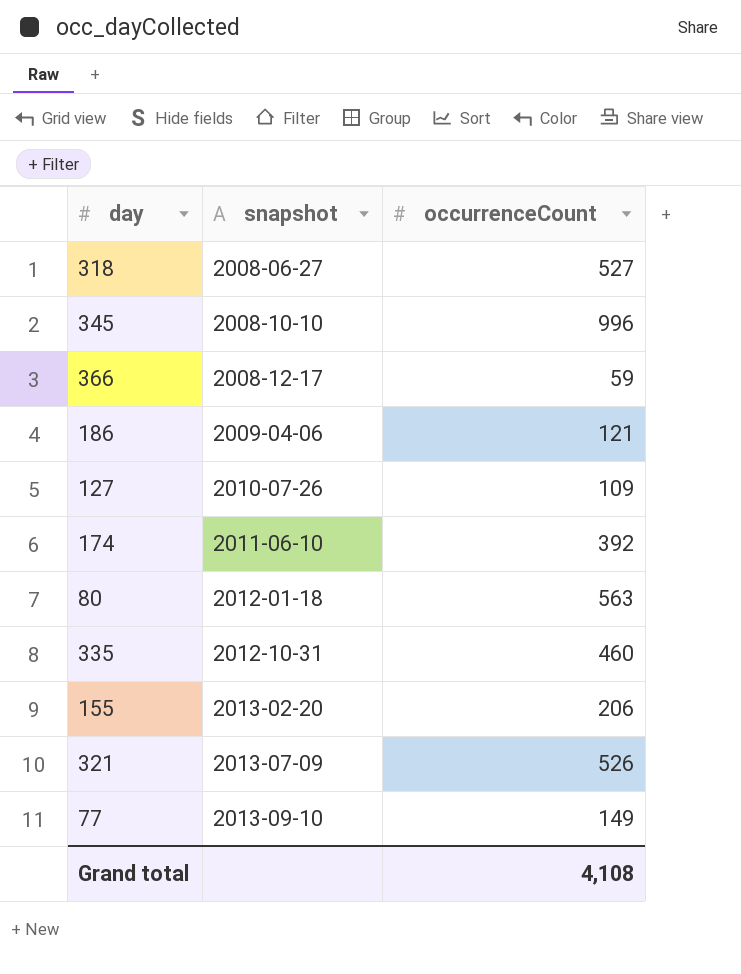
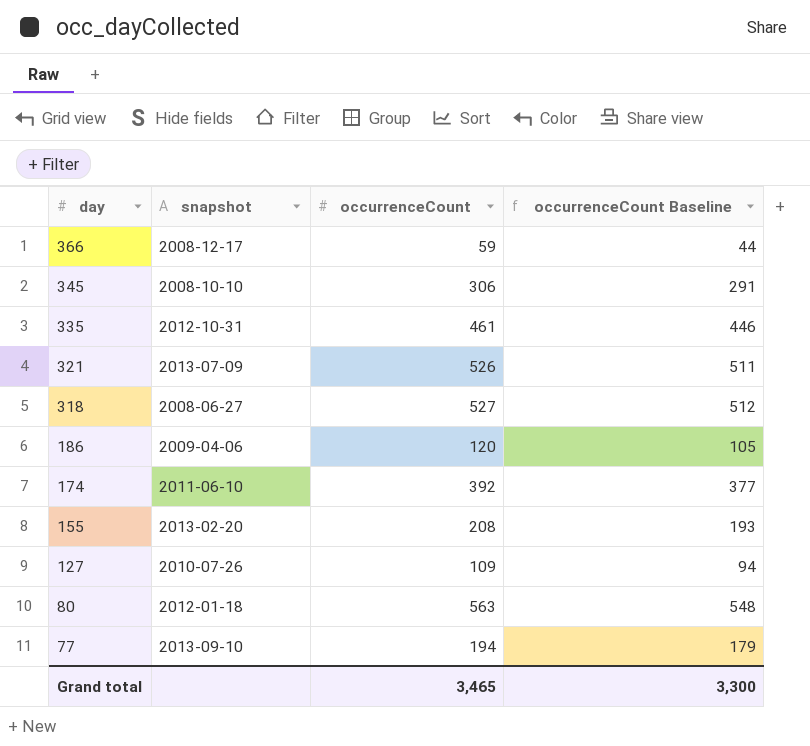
row order: snapshot ascending -> day descending
column occurrenceCount Baseline | formula: none -> [occurrenceCount] - 15
345 | occurrenceCount: 996 -> 306
335 | occurrenceCount: 460 -> 461
186 | occurrenceCount: 121 -> 120
155 | occurrenceCount: 206 -> 208
77 | occurrenceCount: 149 -> 194
Grand total | occurrenceCount: 4,108 -> 3,465

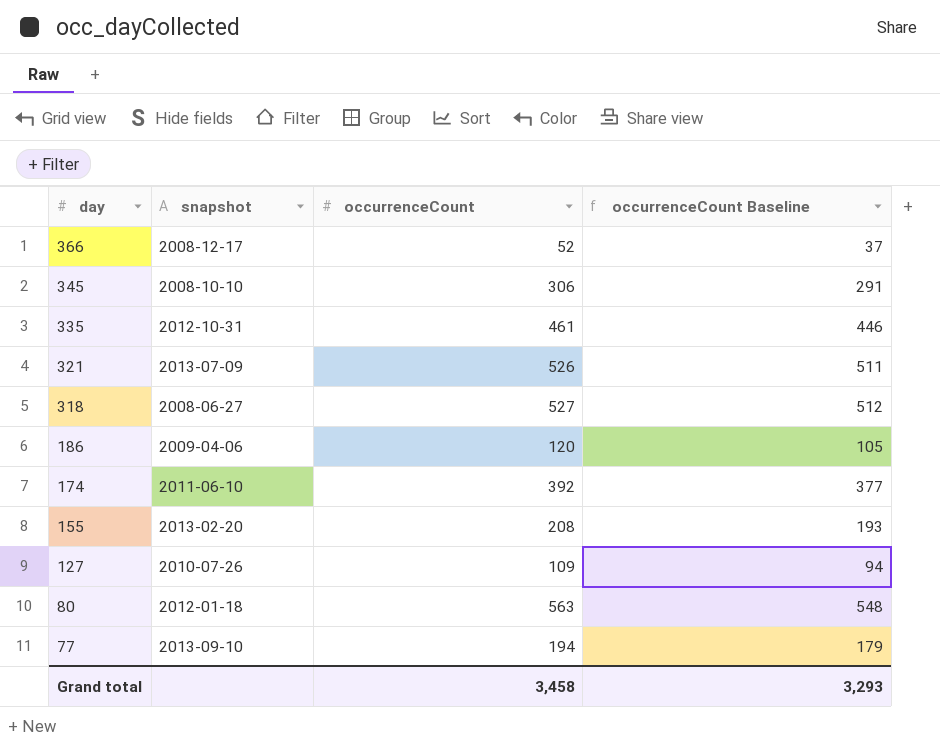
366 | occurrenceCount: 59 -> 52
366 | occurrenceCount Baseline: 44 -> 37
Grand total | occurrenceCount: 3,465 -> 3,458
Grand total | occurrenceCount Baseline: 3,300 -> 3,293

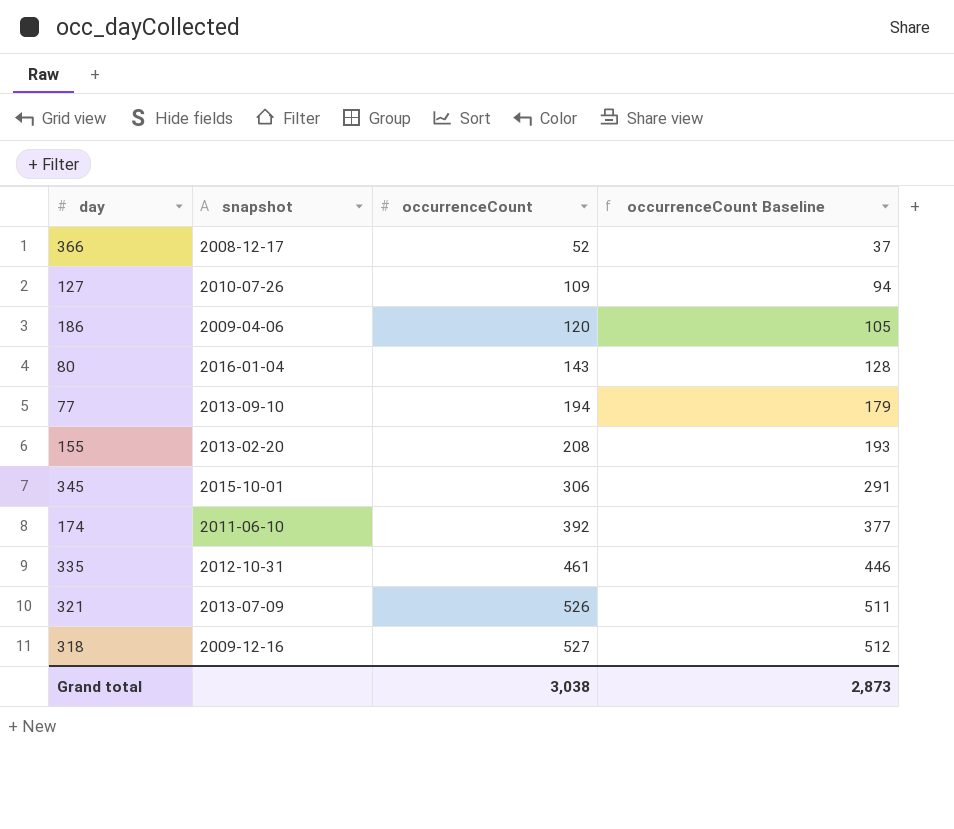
row order: day descending -> occurrenceCount ascending
80 | snapshot: 2012-01-18 -> 2016-01-04
80 | occurrenceCount: 563 -> 143
80 | occurrenceCount Baseline: 548 -> 128
345 | snapshot: 2008-10-10 -> 2015-10-01
318 | snapshot: 2008-06-27 -> 2009-12-16
Grand total | occurrenceCount: 3,458 -> 3,038
Grand total | occurrenceCount Baseline: 3,293 -> 2,873

